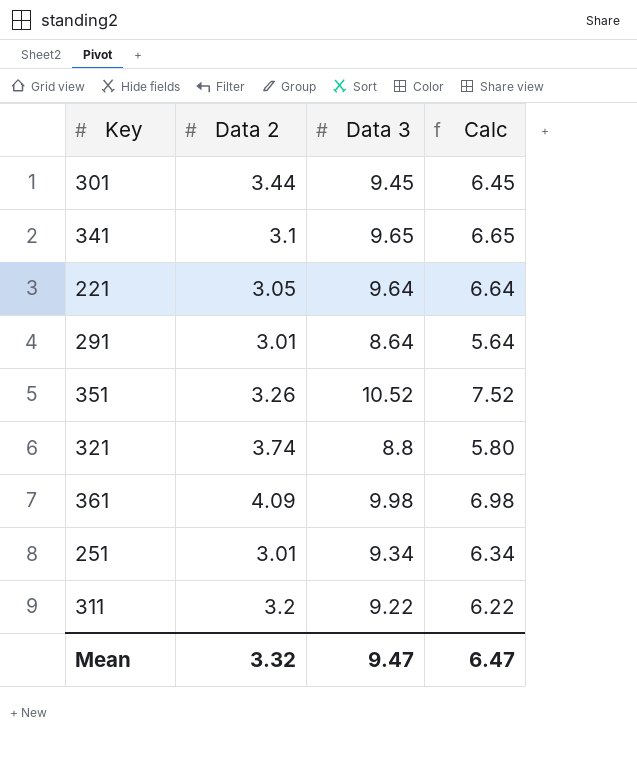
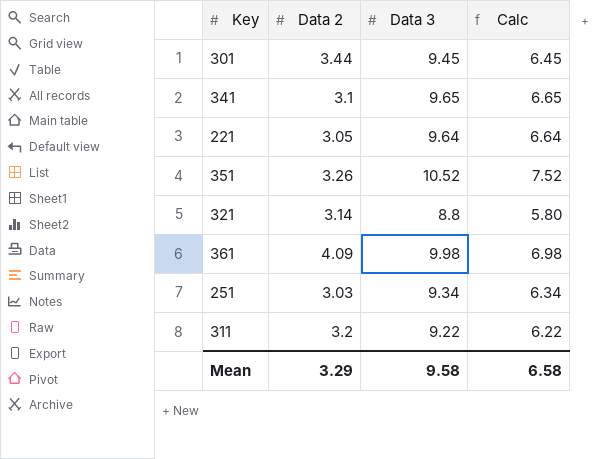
row 291: 3.01 | 8.64 | 5.64 -> none
321 | Data 2: 3.74 -> 3.14
251 | Data 2: 3.01 -> 3.03
Mean | Data 2: 3.32 -> 3.29
Mean | Data 3: 9.47 -> 9.58
Mean | Calc: 6.47 -> 6.58

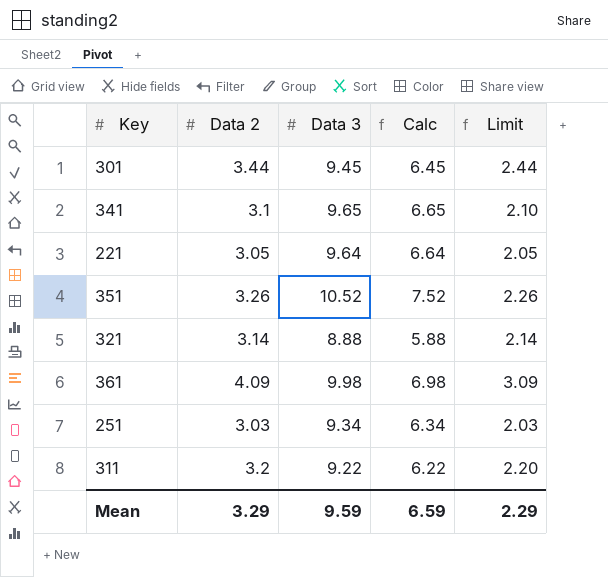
column Limit | formula: none -> [Data 2] - 1
321 | Data 3: 8.8 -> 8.88
321 | Calc: 5.80 -> 5.88
Mean | Data 3: 9.58 -> 9.59
Mean | Calc: 6.58 -> 6.59

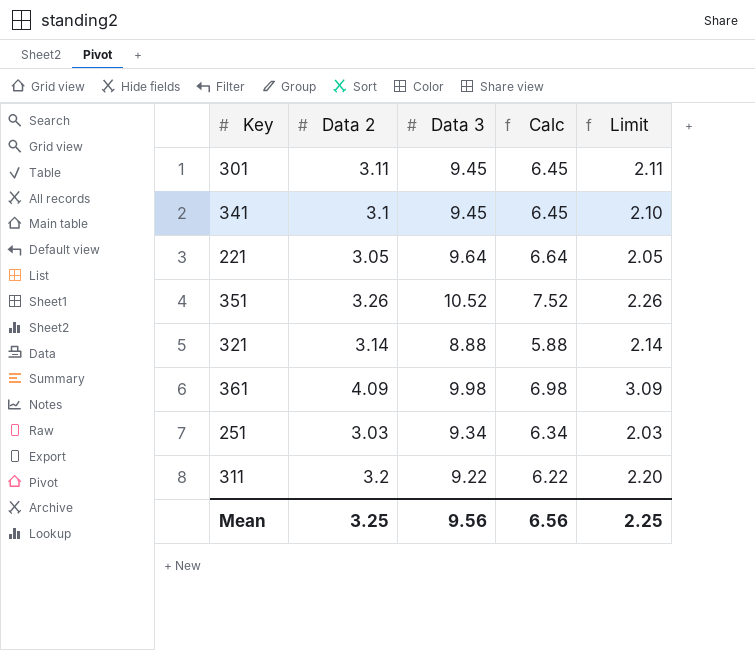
301 | Data 2: 3.44 -> 3.11
301 | Limit: 2.44 -> 2.11
341 | Data 3: 9.65 -> 9.45
341 | Calc: 6.65 -> 6.45
Mean | Data 2: 3.29 -> 3.25
Mean | Data 3: 9.59 -> 9.56
Mean | Calc: 6.59 -> 6.56
Mean | Limit: 2.29 -> 2.25

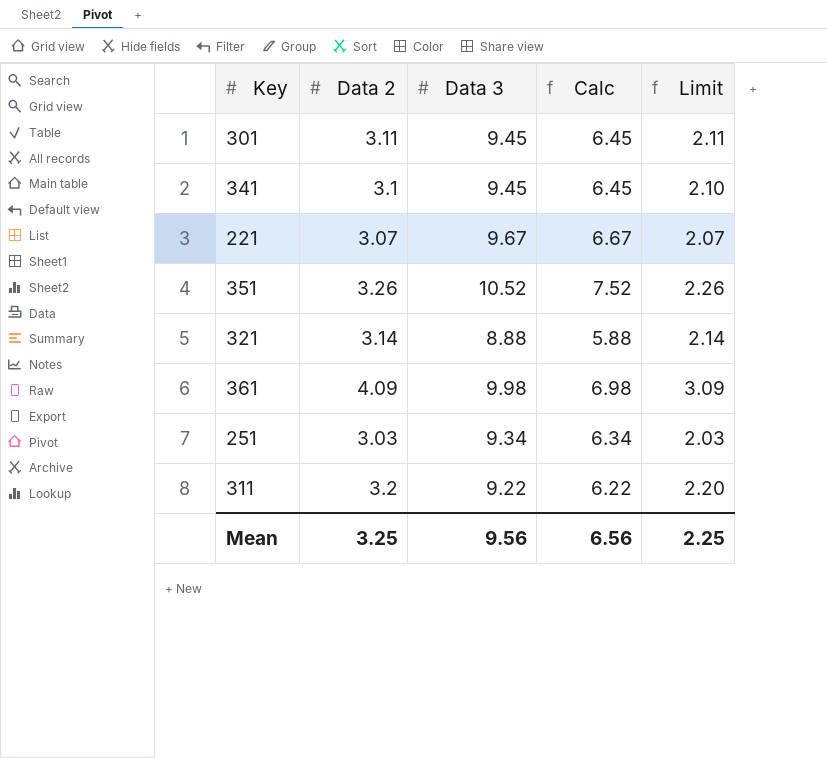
221 | Data 2: 3.05 -> 3.07
221 | Data 3: 9.64 -> 9.67
221 | Calc: 6.64 -> 6.67
221 | Limit: 2.05 -> 2.07

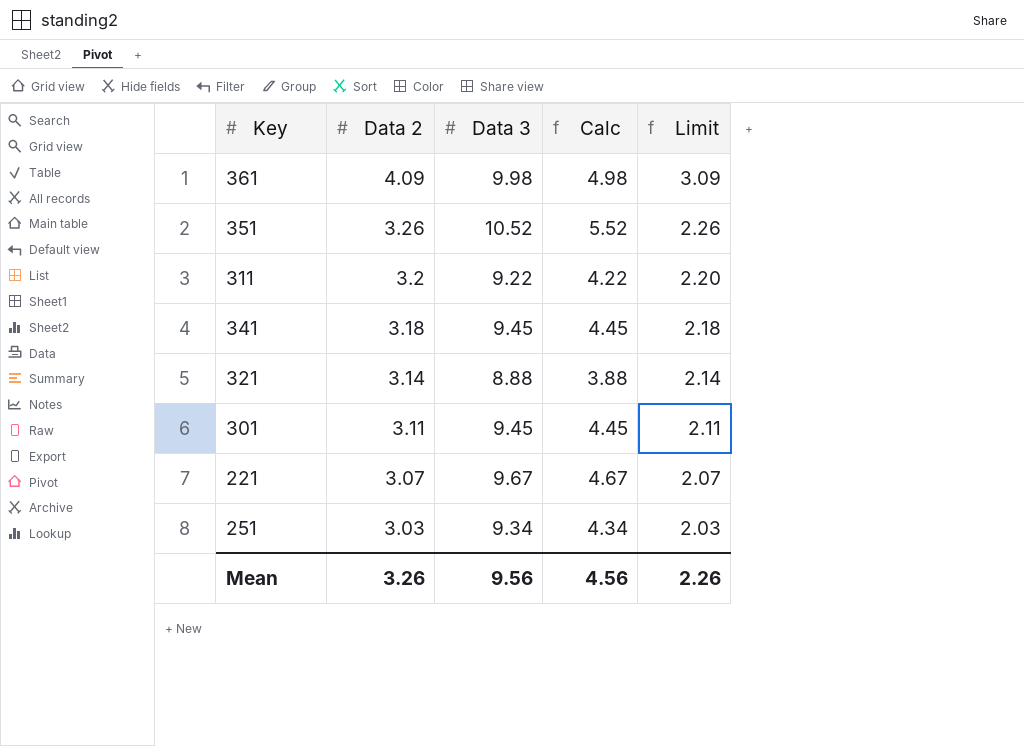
row order: none -> Data 2 descending
column Calc | formula: [Data 3] - 3 -> [Data 3] - 5
341 | Data 2: 3.1 -> 3.18
341 | Limit: 2.10 -> 2.18
Mean | Data 2: 3.25 -> 3.26
Mean | Calc: 6.56 -> 4.56
Mean | Limit: 2.25 -> 2.26

